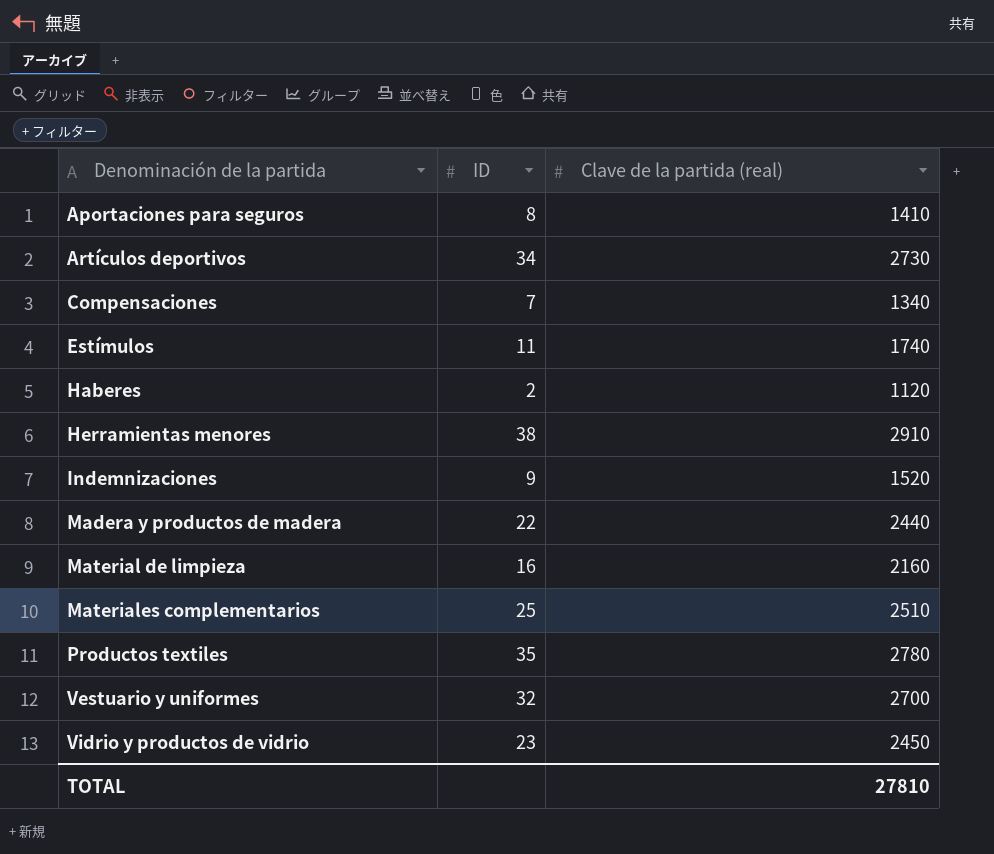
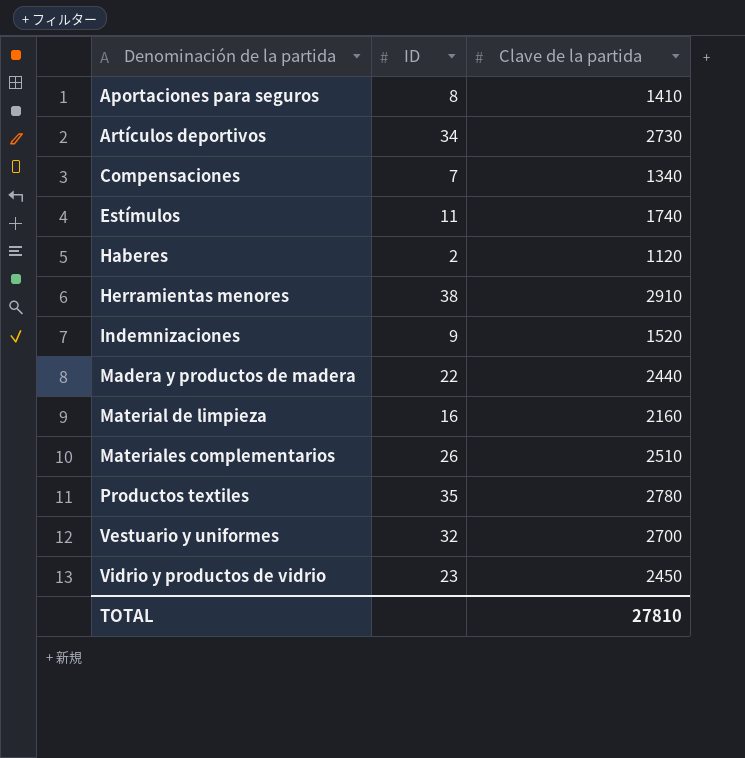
column name: Clave de la partida (real) -> Clave de la partida
Materiales complementarios | ID: 25 -> 26

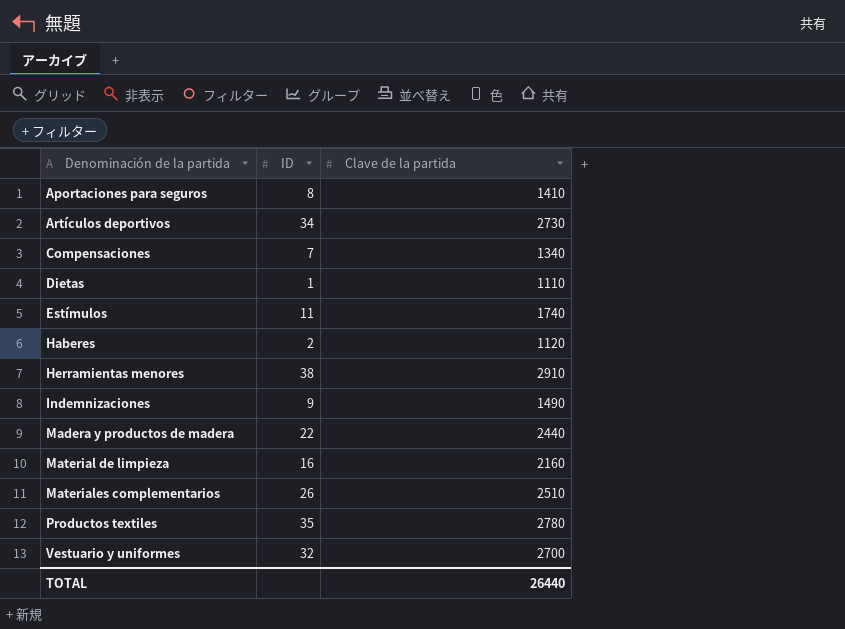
row Vidrio y productos de vidrio: 23 | 2450 -> none
row Dietas: none -> 1 | 1110
Indemnizaciones | Clave de la partida: 1520 -> 1490
TOTAL | Clave de la partida: 27810 -> 26440

